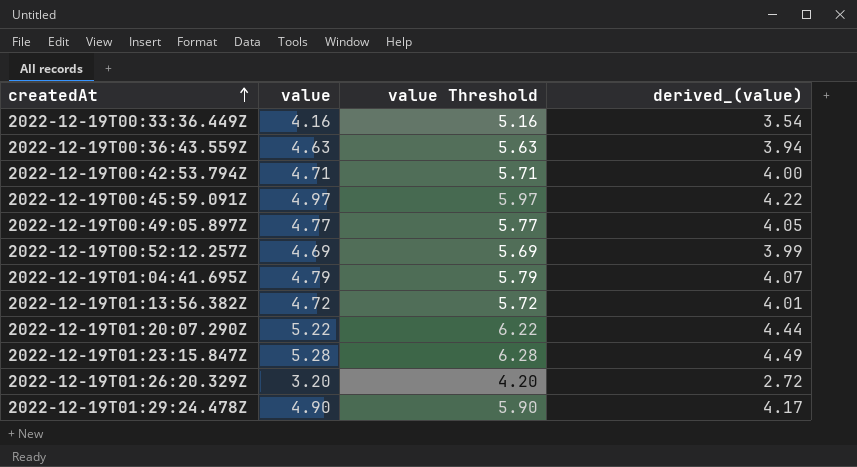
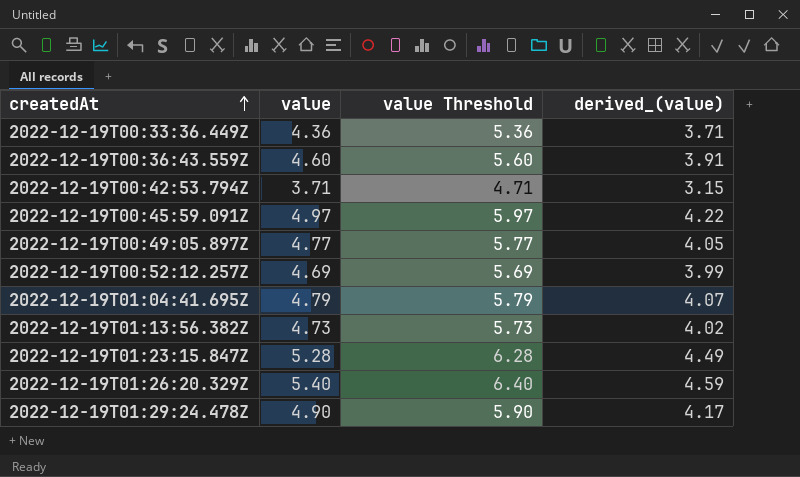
row 2022-12-19T01:20:07.290Z: 5.22 | 6.22 | 4.44 -> none
2022-12-19T00:33:36.449Z | value: 4.16 -> 4.36
2022-12-19T00:33:36.449Z | value Threshold: 5.16 -> 5.36
2022-12-19T00:33:36.449Z | derived_(value): 3.54 -> 3.71
2022-12-19T00:36:43.559Z | value: 4.63 -> 4.60
2022-12-19T00:36:43.559Z | value Threshold: 5.63 -> 5.60
2022-12-19T00:36:43.559Z | derived_(value): 3.94 -> 3.91
2022-12-19T00:42:53.794Z | value: 4.71 -> 3.71
2022-12-19T00:42:53.794Z | value Threshold: 5.71 -> 4.71
2022-12-19T00:42:53.794Z | derived_(value): 4.00 -> 3.15
2022-12-19T01:13:56.382Z | value: 4.72 -> 4.73
2022-12-19T01:13:56.382Z | value Threshold: 5.72 -> 5.73
2022-12-19T01:13:56.382Z | derived_(value): 4.01 -> 4.02
2022-12-19T01:26:20.329Z | value: 3.20 -> 5.40
2022-12-19T01:26:20.329Z | value Threshold: 4.20 -> 6.40
2022-12-19T01:26:20.329Z | derived_(value): 2.72 -> 4.59

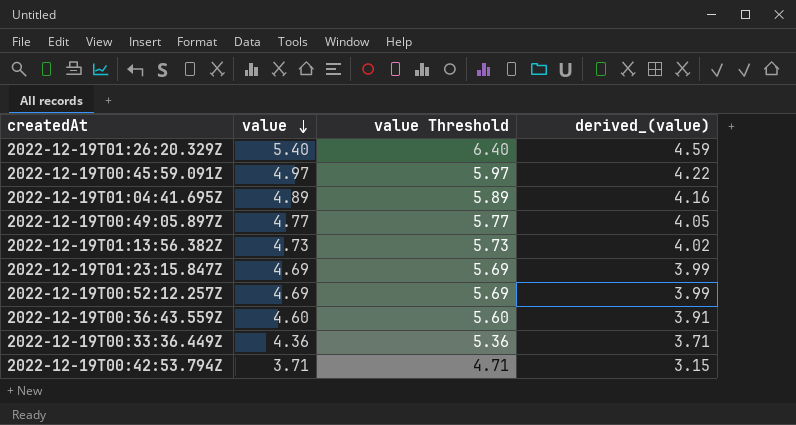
row order: createdAt ascending -> value descending
row 2022-12-19T01:29:24.478Z: 4.90 | 5.90 | 4.17 -> none
2022-12-19T01:04:41.695Z | value: 4.79 -> 4.89
2022-12-19T01:04:41.695Z | value Threshold: 5.79 -> 5.89
2022-12-19T01:04:41.695Z | derived_(value): 4.07 -> 4.16
2022-12-19T01:23:15.847Z | value: 5.28 -> 4.69
2022-12-19T01:23:15.847Z | value Threshold: 6.28 -> 5.69
2022-12-19T01:23:15.847Z | derived_(value): 4.49 -> 3.99

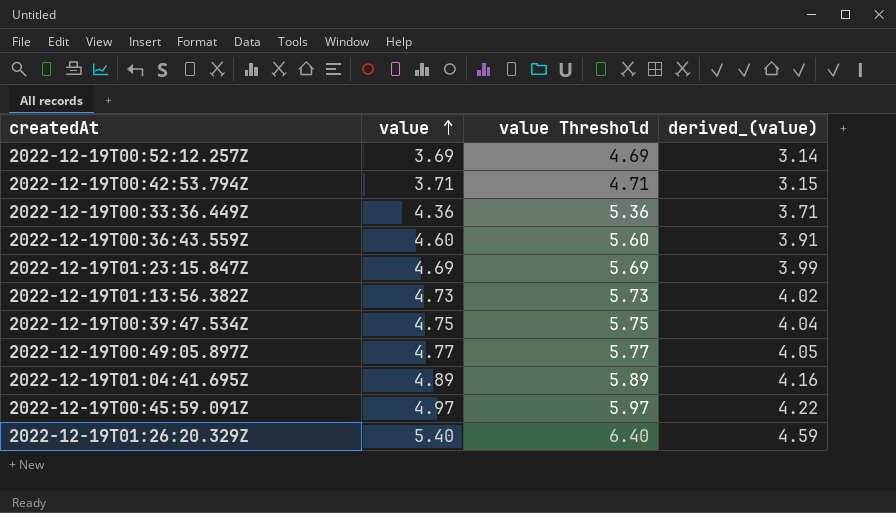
row order: value descending -> value ascending
2022-12-19T00:52:12.257Z | value: 4.69 -> 3.69
2022-12-19T00:52:12.257Z | value Threshold: 5.69 -> 4.69
2022-12-19T00:52:12.257Z | derived_(value): 3.99 -> 3.14
row 2022-12-19T00:39:47.534Z: none -> 4.75 | 5.75 | 4.04

